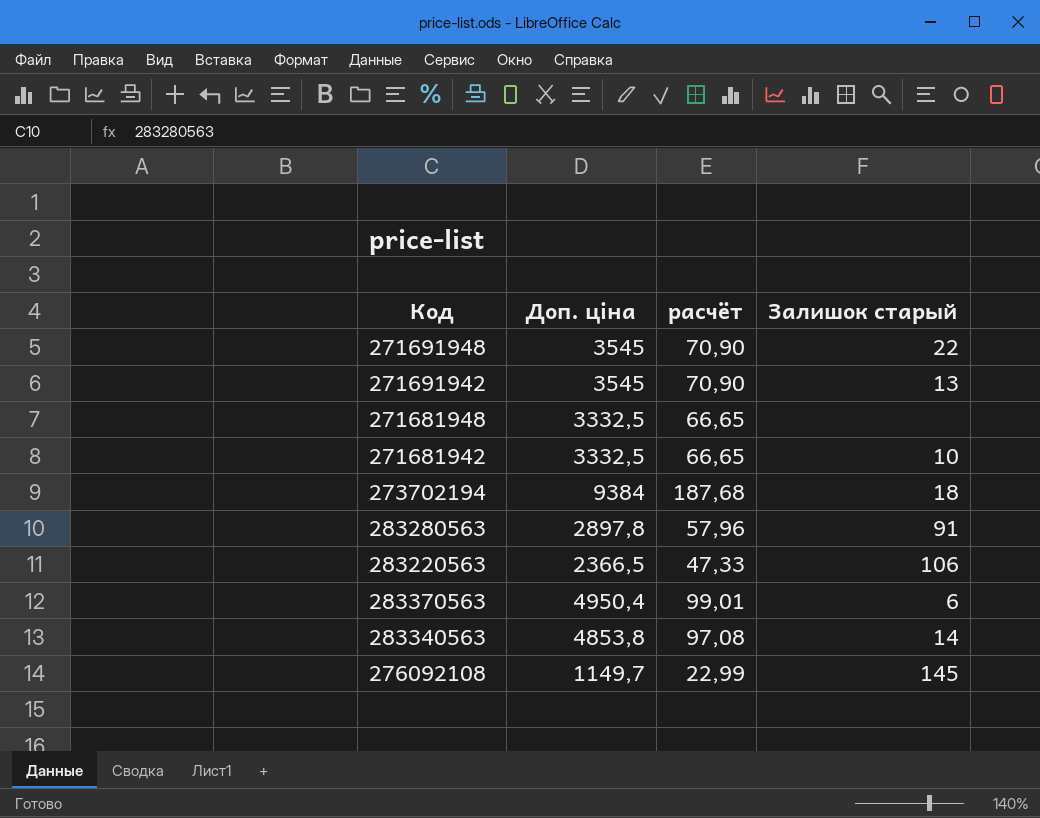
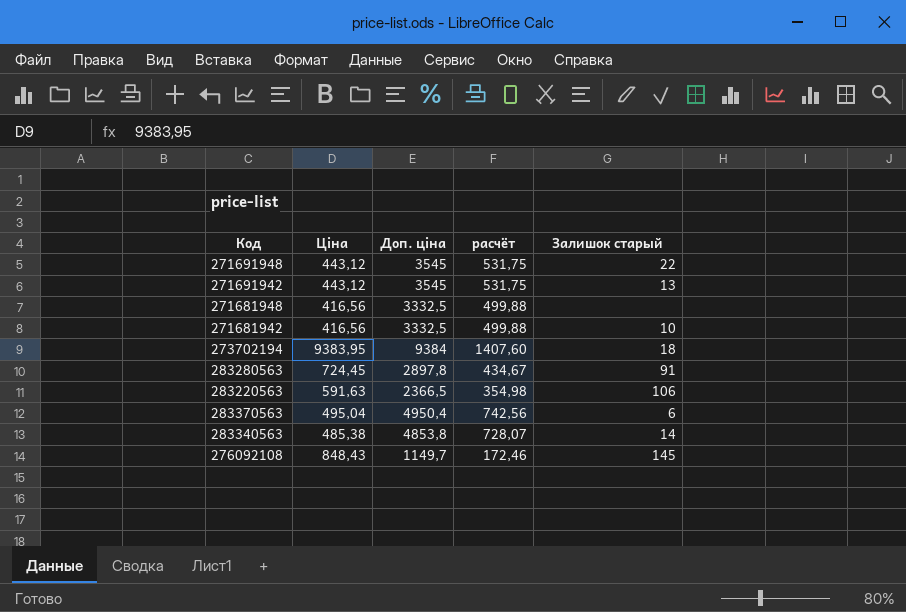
column Ціна | position: none -> 2
column расчёт | formula: [Доп. ціна] * 0,02 -> [Доп. ціна] * 0,15

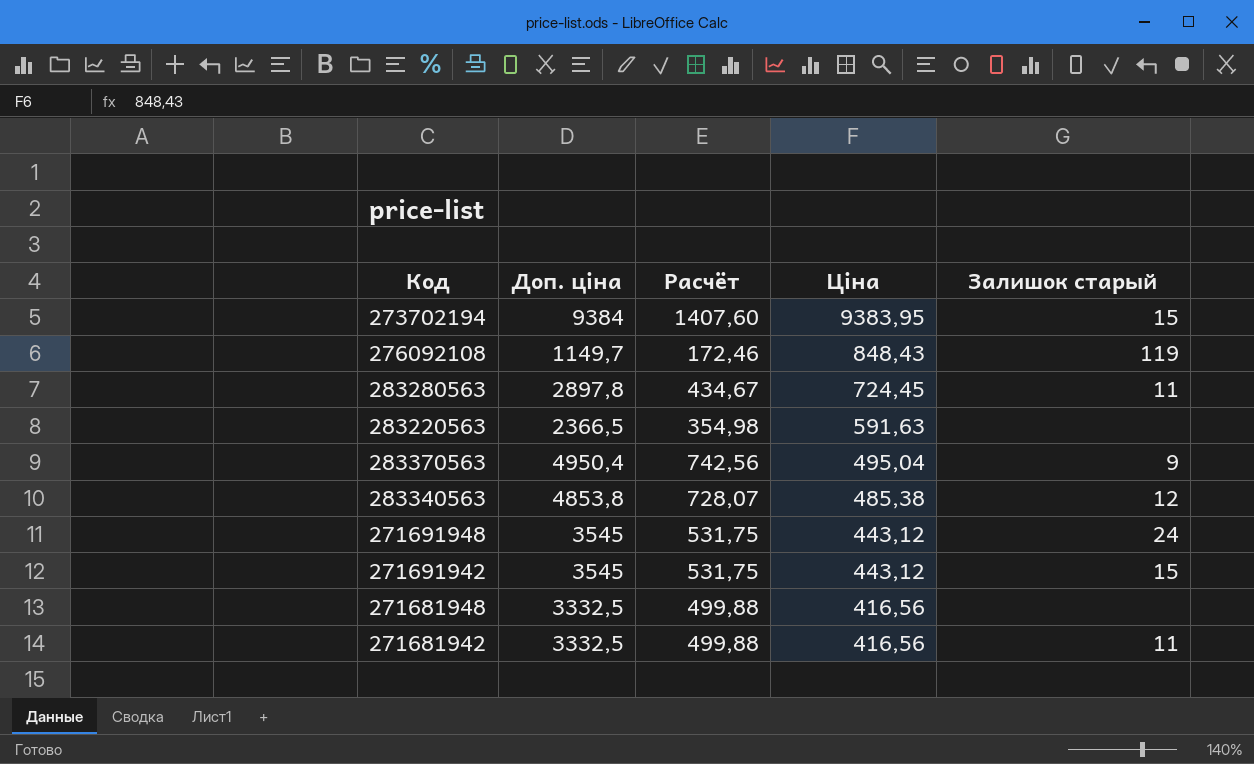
row order: none -> Ціна descending
column name: расчёт -> Расчёт
column Ціна | position: 2 -> 4
273702194 | Залишок старый: 18 -> 15
276092108 | Залишок старый: 145 -> 119
283280563 | Залишок старый: 91 -> 11
283220563 | Залишок старый: 106 -> none
283370563 | Залишок старый: 6 -> 9
283340563 | Залишок старый: 14 -> 12
271691948 | Залишок старый: 22 -> 24
271691942 | Залишок старый: 13 -> 15
271681942 | Залишок старый: 10 -> 11

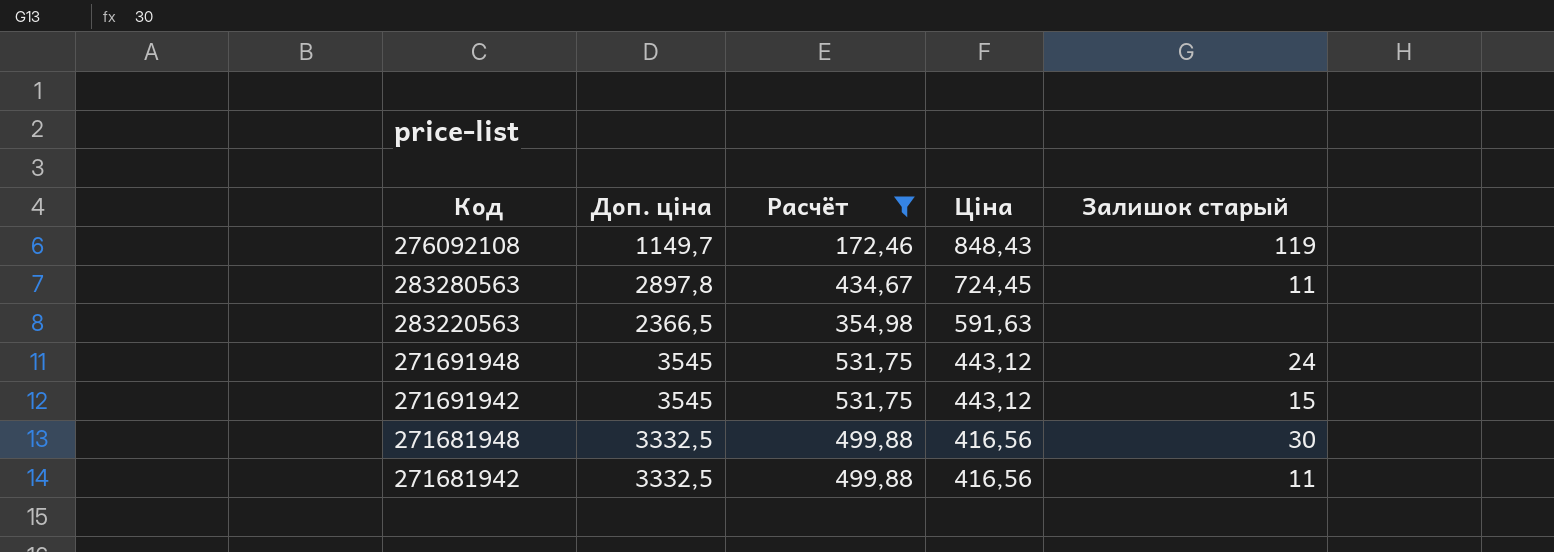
filter: none -> Расчёт <= 531,75
271681948 | Залишок старый: none -> 30

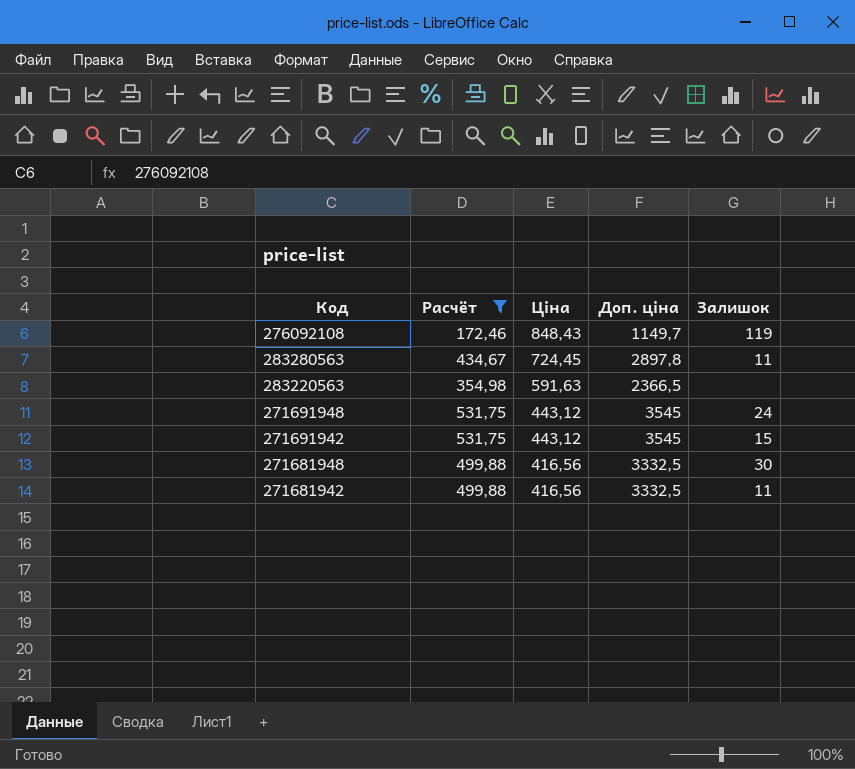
column Доп. ціна | position: 2 -> 4
column name: Залишок старый -> Залишок

